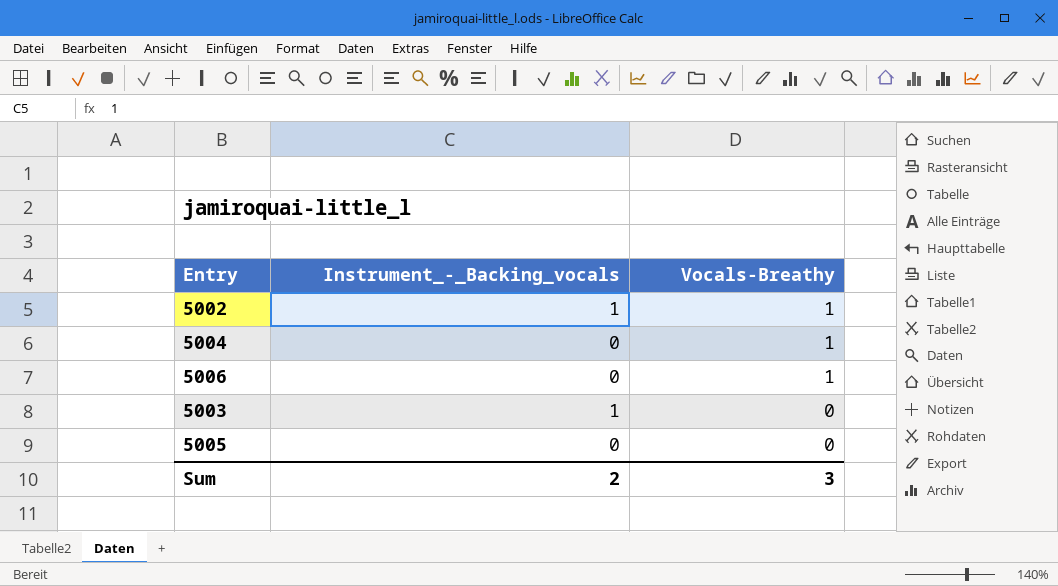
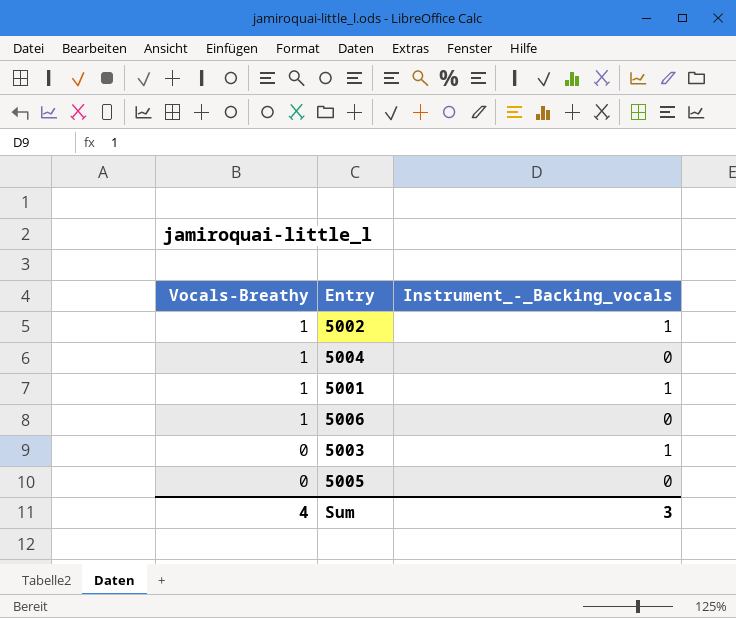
column Vocals-Breathy | position: 3 -> 1
row 5001: none -> 1 | 1
Sum | Vocals-Breathy: 3 -> 4
Sum | Instrument_-_Backing_vocals: 2 -> 3

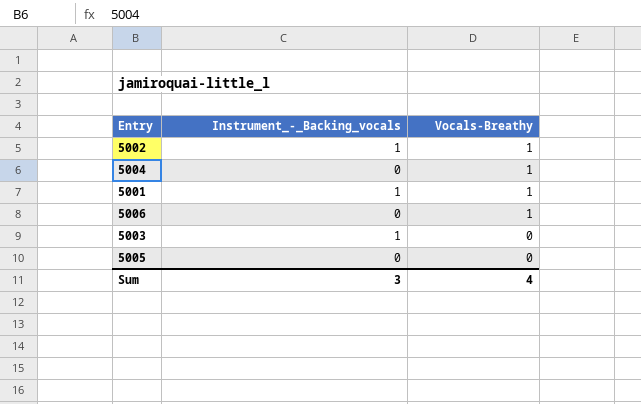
column Vocals-Breathy | position: 1 -> 3

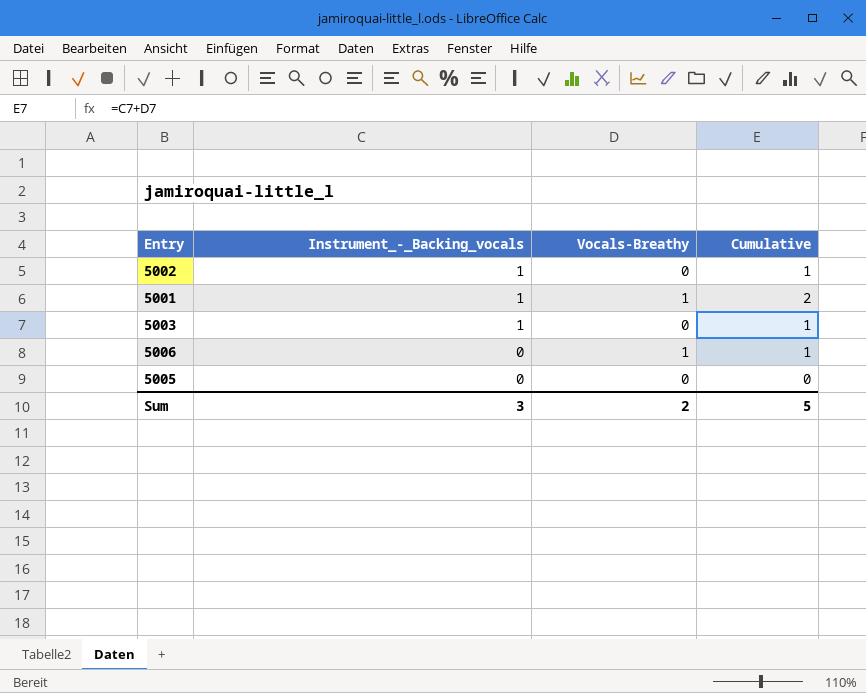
row order: Vocals-Breathy descending -> Instrument_-_Backing_vocals descending
column Cumulative | formula: none -> [Instrument_-_Backing_vocals] + [Vocals-Breathy]
row 5004: 0 | 1 -> none
5002 | Vocals-Breathy: 1 -> 0
Sum | Vocals-Breathy: 4 -> 2

